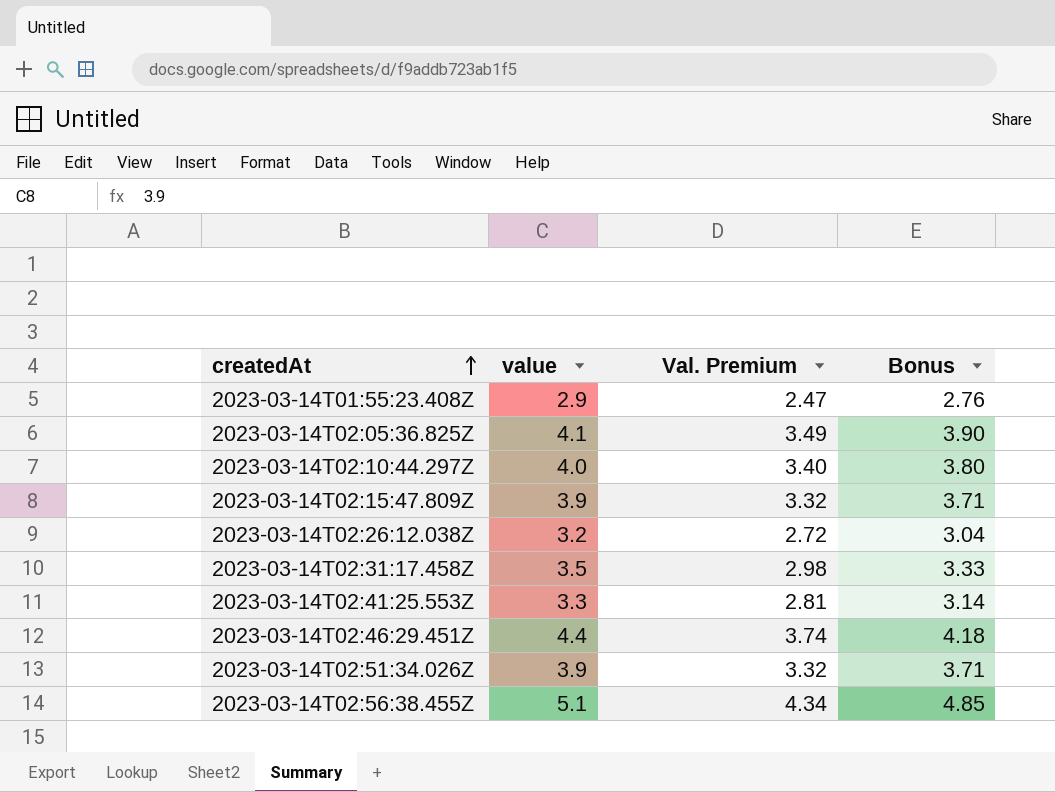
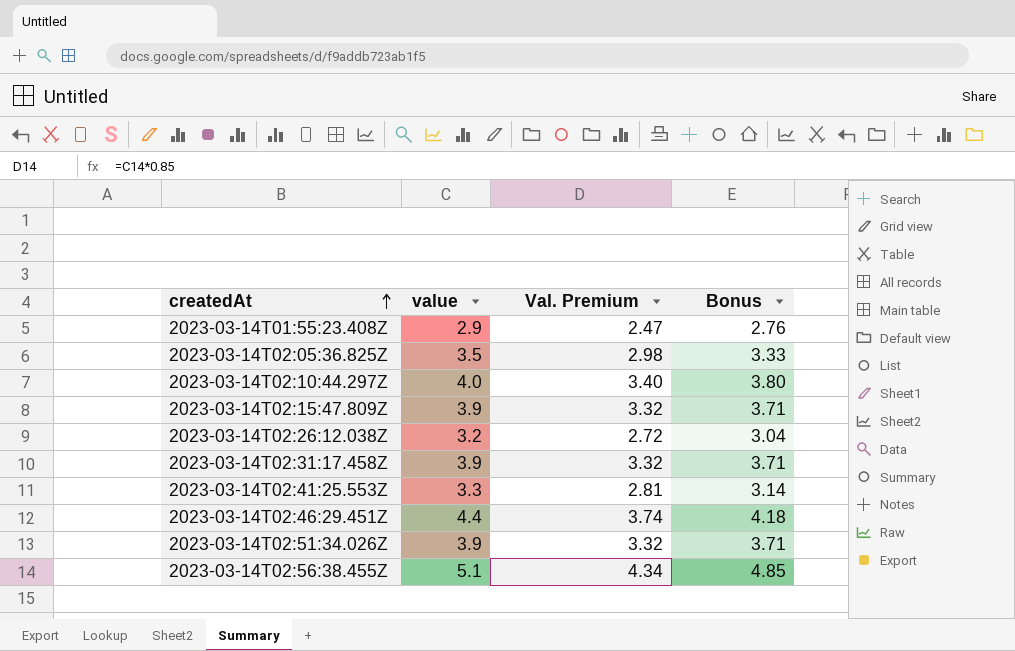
2023-03-14T02:05:36.825Z | value: 4.1 -> 3.5
2023-03-14T02:05:36.825Z | Val. Premium: 3.49 -> 2.98
2023-03-14T02:05:36.825Z | Bonus: 3.90 -> 3.33
2023-03-14T02:31:17.458Z | value: 3.5 -> 3.9
2023-03-14T02:31:17.458Z | Val. Premium: 2.98 -> 3.32
2023-03-14T02:31:17.458Z | Bonus: 3.33 -> 3.71

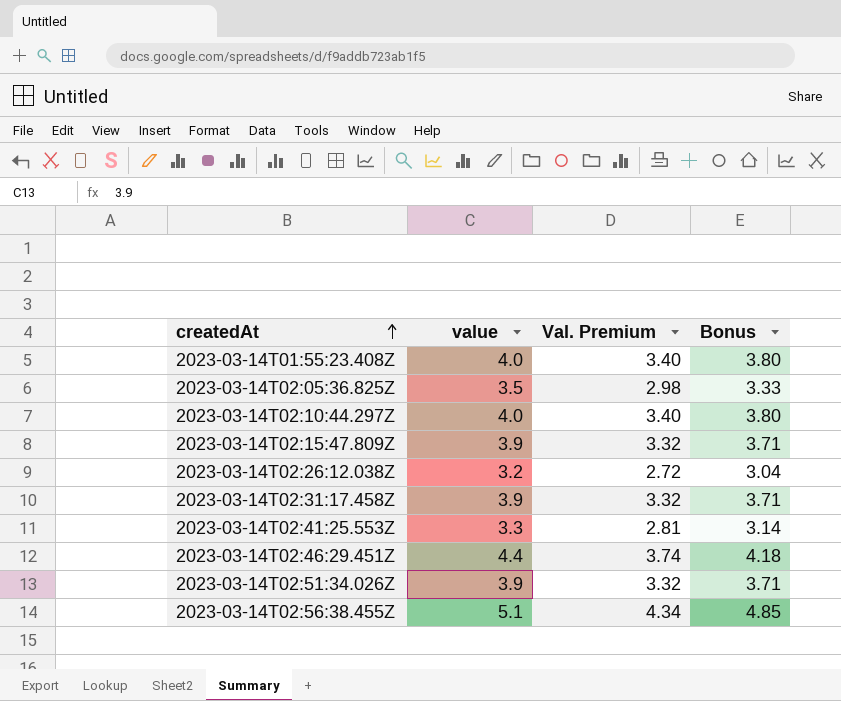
2023-03-14T01:55:23.408Z | value: 2.9 -> 4.0
2023-03-14T01:55:23.408Z | Val. Premium: 2.47 -> 3.40
2023-03-14T01:55:23.408Z | Bonus: 2.76 -> 3.80

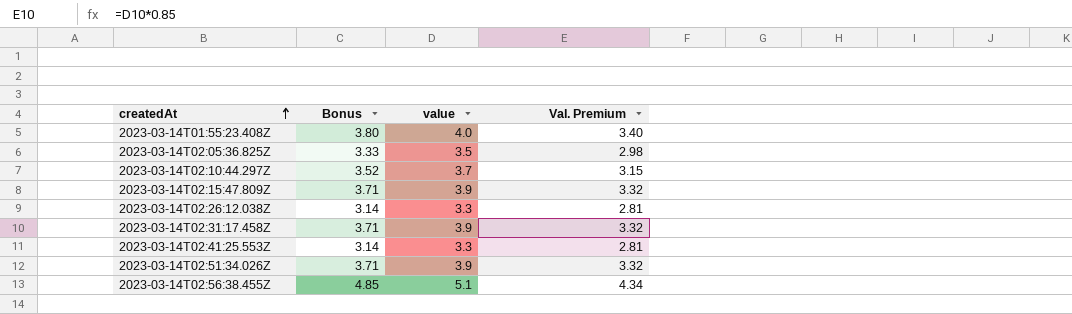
column Bonus | position: 4 -> 2
row 2023-03-14T02:46:29.451Z: 4.4 | 3.74 | 4.18 -> none
2023-03-14T02:10:44.297Z | Bonus: 3.80 -> 3.52
2023-03-14T02:10:44.297Z | value: 4.0 -> 3.7
2023-03-14T02:10:44.297Z | Val. Premium: 3.40 -> 3.15
2023-03-14T02:26:12.038Z | Bonus: 3.04 -> 3.14
2023-03-14T02:26:12.038Z | value: 3.2 -> 3.3
2023-03-14T02:26:12.038Z | Val. Premium: 2.72 -> 2.81

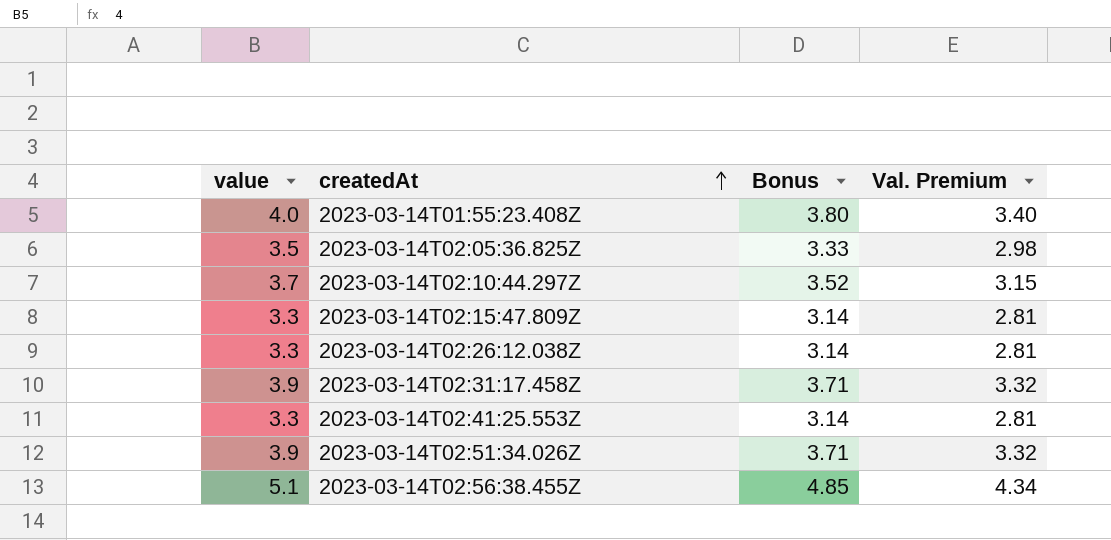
column value | position: 3 -> 1
2023-03-14T02:15:47.809Z | value: 3.9 -> 3.3
2023-03-14T02:15:47.809Z | Bonus: 3.71 -> 3.14
2023-03-14T02:15:47.809Z | Val. Premium: 3.32 -> 2.81

